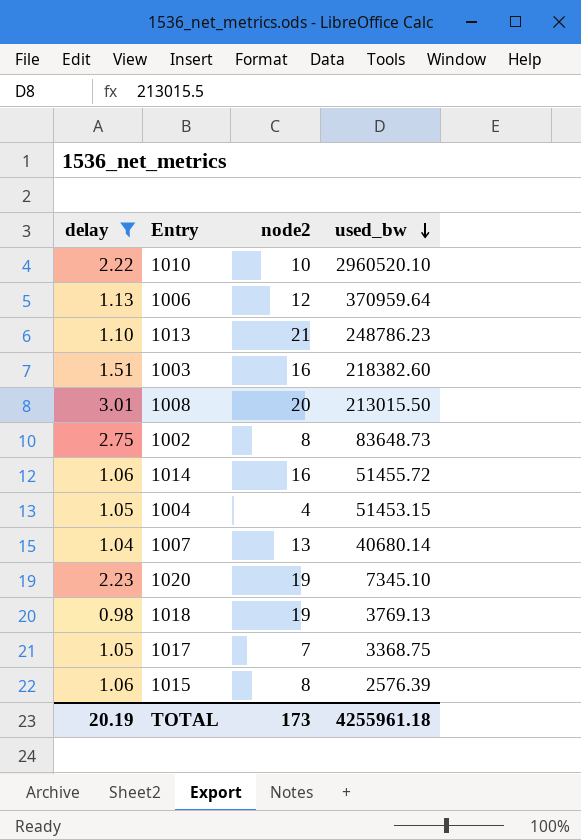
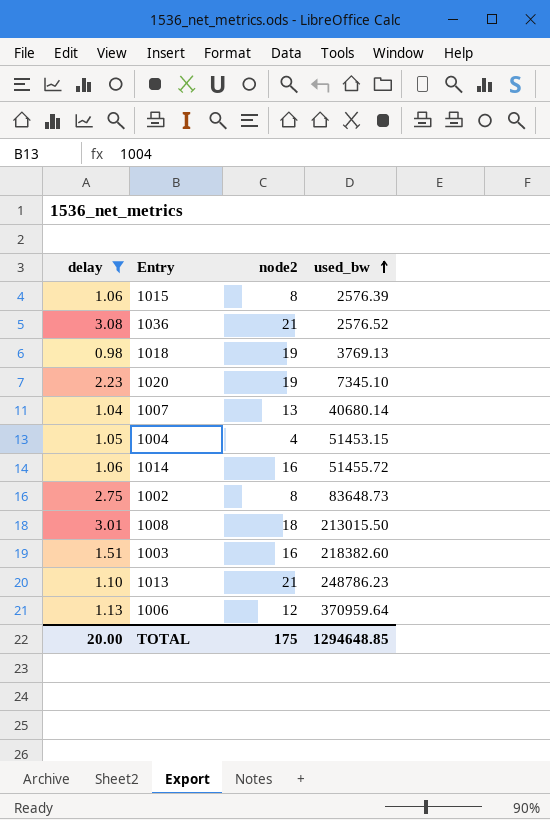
row order: used_bw descending -> used_bw ascending
row 1010: 2.22 | 10 | 2960520.10 -> none
row 1017: 1.05 | 7 | 3368.75 -> none
row 1036: none -> 3.08 | 21 | 2576.52
1008 | node2: 20 -> 18
TOTAL | delay: 20.19 -> 20.00
TOTAL | node2: 173 -> 175
TOTAL | used_bw: 4255961.18 -> 1294648.85

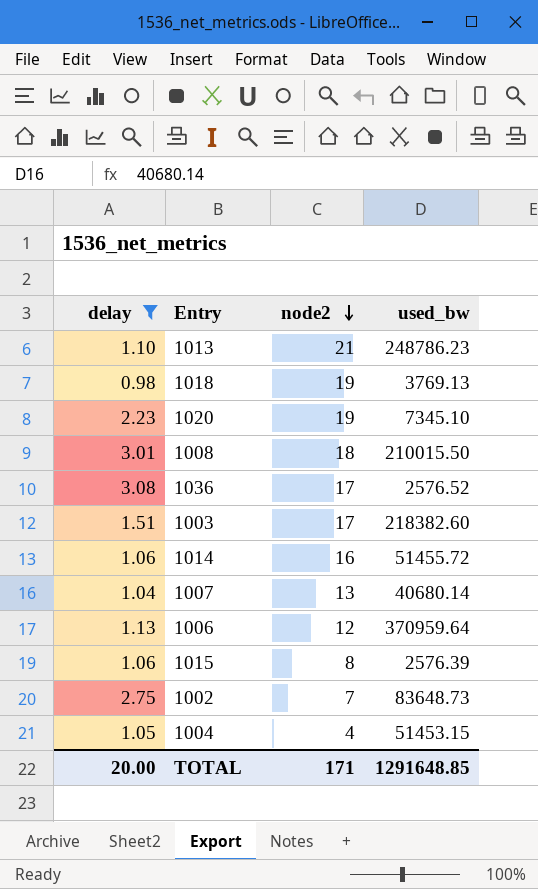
row order: used_bw ascending -> node2 descending
1008 | used_bw: 213015.50 -> 210015.50
1036 | node2: 21 -> 17
1003 | node2: 16 -> 17
1002 | node2: 8 -> 7
TOTAL | node2: 175 -> 171
TOTAL | used_bw: 1294648.85 -> 1291648.85

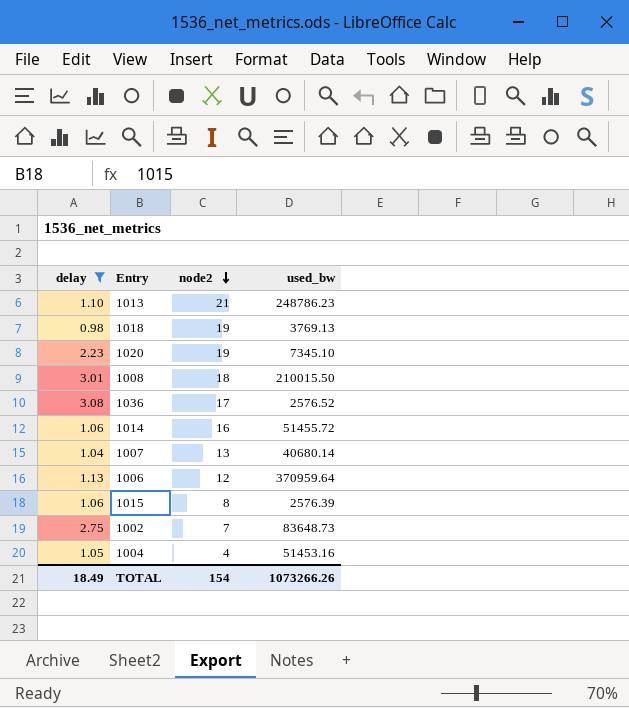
row 1003: 1.51 | 17 | 218382.60 -> none
1004 | used_bw: 51453.15 -> 51453.16
TOTAL | delay: 20.00 -> 18.49
TOTAL | node2: 171 -> 154
TOTAL | used_bw: 1291648.85 -> 1073266.26

